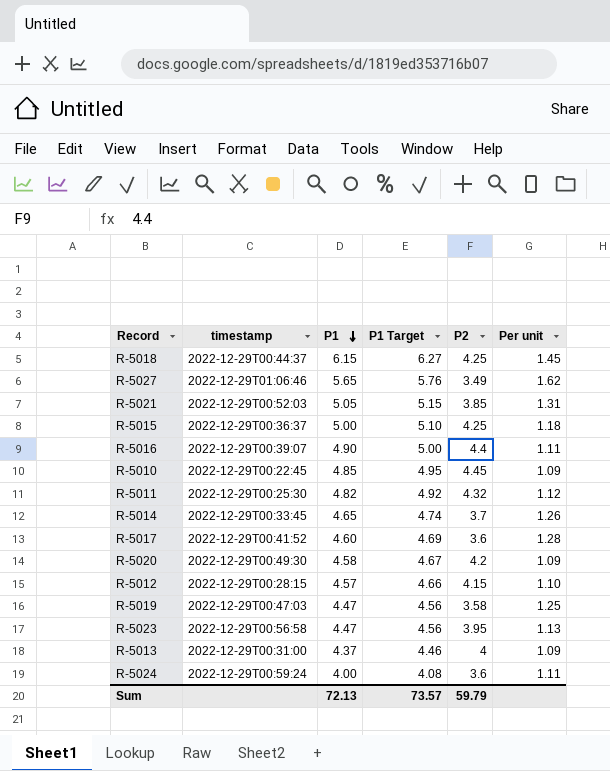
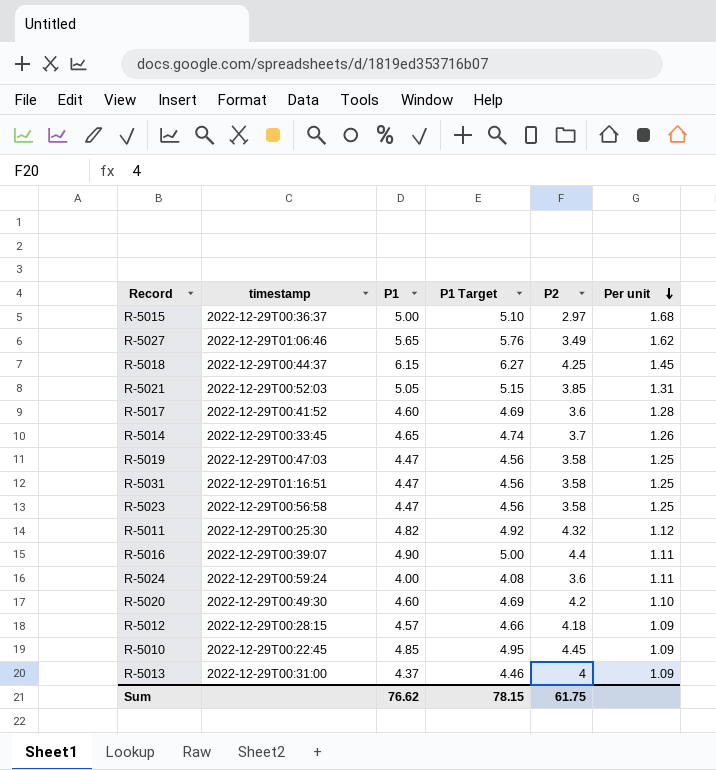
row order: P1 descending -> Per unit descending
R-5015 | P2: 4.25 -> 2.97
R-5015 | Per unit: 1.18 -> 1.68
row R-5031: none -> 2022-12-29T01:16:51 | 4.47 | 4.56 | 3.58 | 1.25
R-5023 | P2: 3.95 -> 3.58
R-5023 | Per unit: 1.13 -> 1.25
R-5020 | P1: 4.58 -> 4.60
R-5020 | P1 Target: 4.67 -> 4.69
R-5020 | Per unit: 1.09 -> 1.10
R-5012 | P2: 4.15 -> 4.18
R-5012 | Per unit: 1.10 -> 1.09
Sum | P1: 72.13 -> 76.62
Sum | P1 Target: 73.57 -> 78.15
Sum | P2: 59.79 -> 61.75

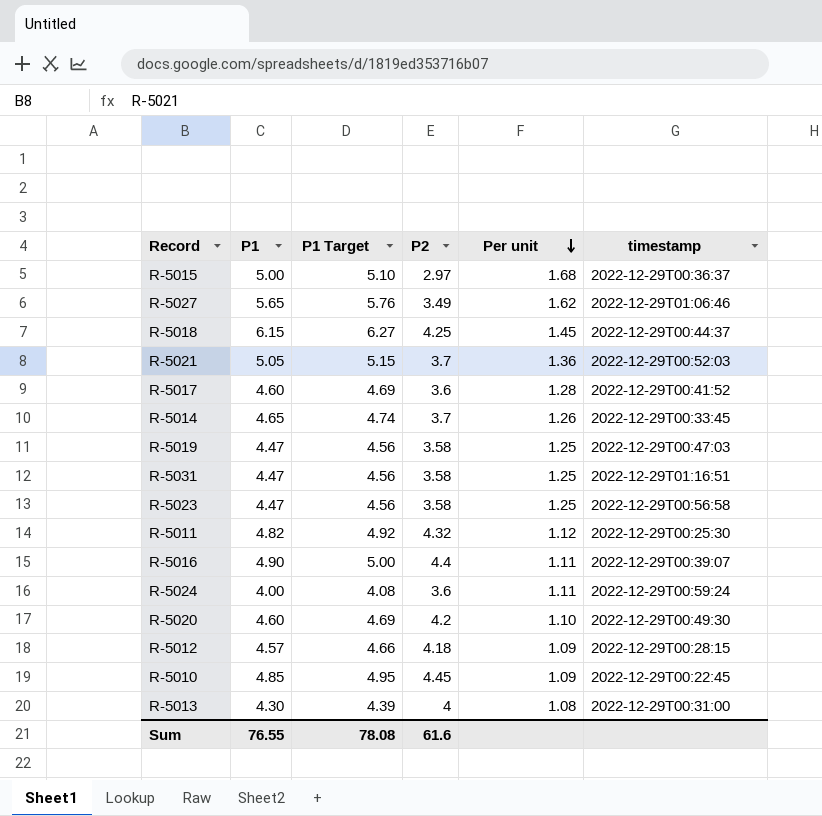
column timestamp | position: 2 -> 6
R-5021 | P2: 3.85 -> 3.7
R-5021 | Per unit: 1.31 -> 1.36
R-5013 | P1: 4.37 -> 4.30
R-5013 | P1 Target: 4.46 -> 4.39
R-5013 | Per unit: 1.09 -> 1.08
Sum | P1: 76.62 -> 76.55
Sum | P1 Target: 78.15 -> 78.08
Sum | P2: 61.75 -> 61.6

